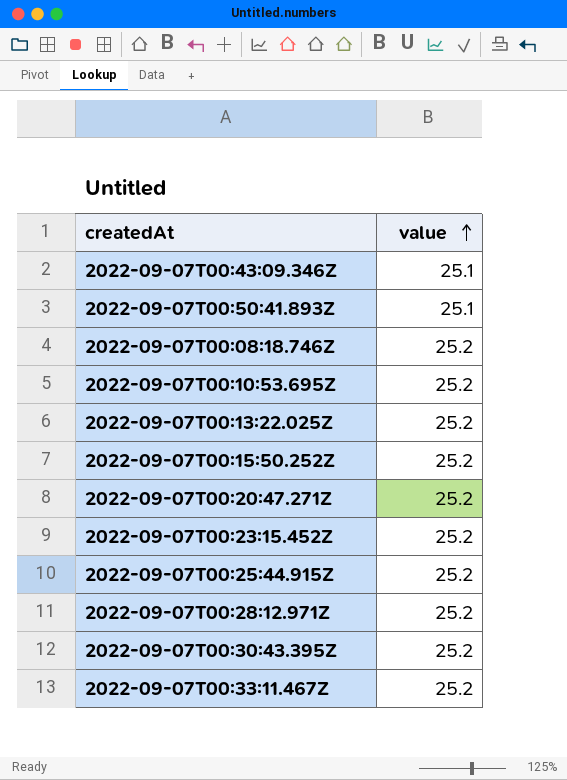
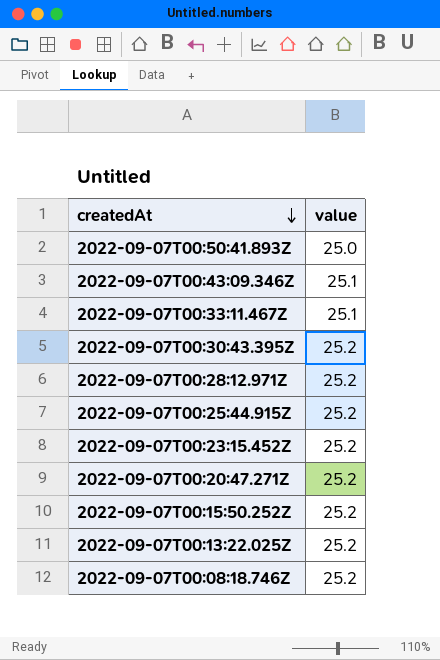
row order: value ascending -> createdAt descending
row 2022-09-07T00:10:53.695Z: 25.2 -> none
2022-09-07T00:50:41.893Z | value: 25.1 -> 25.0
2022-09-07T00:33:11.467Z | value: 25.2 -> 25.1

